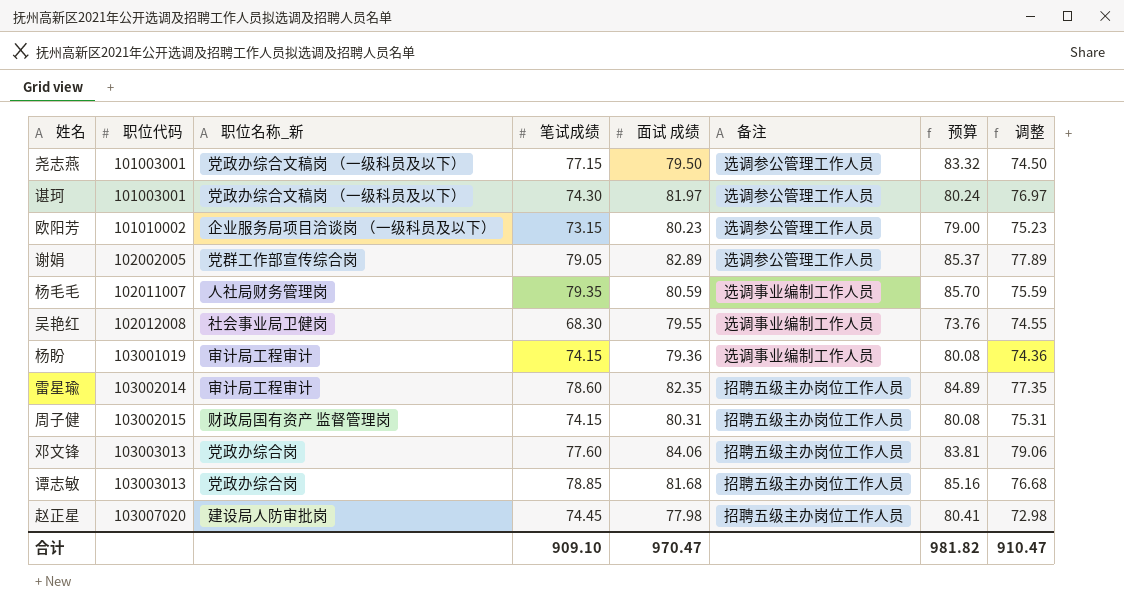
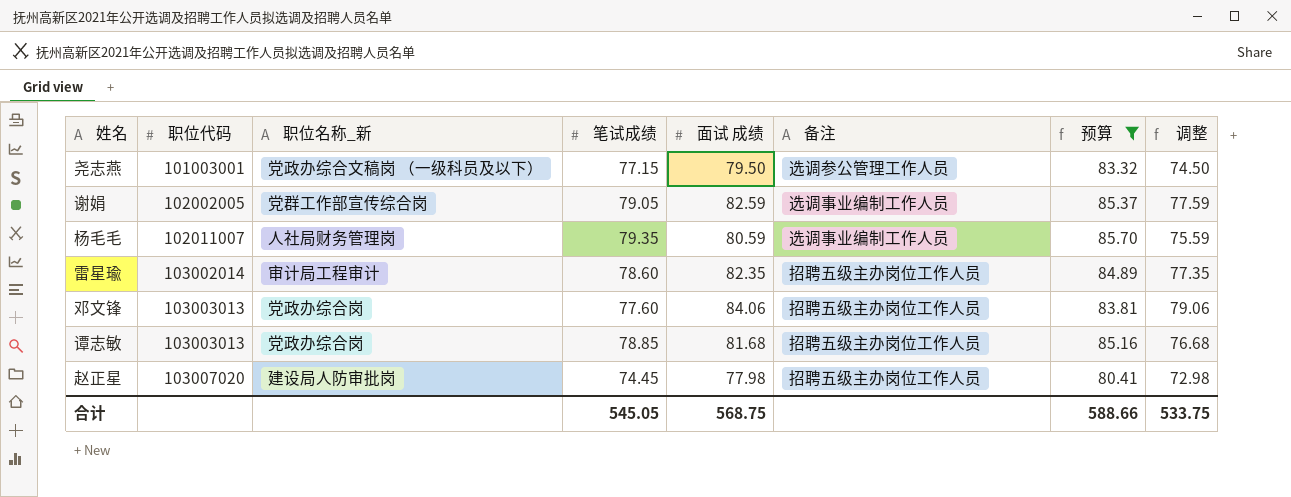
filter: none -> 预算 >= 80.41
谢娟 | 面试 成绩: 82.89 -> 82.59
谢娟 | 备注: 选调参公管理工作人员 -> 选调事业编制工作人员
谢娟 | 调整: 77.89 -> 77.59
合计 | 笔试成绩: 909.10 -> 545.05
合计 | 面试 成绩: 970.47 -> 568.75
合计 | 预算: 981.82 -> 588.66
合计 | 调整: 910.47 -> 533.75

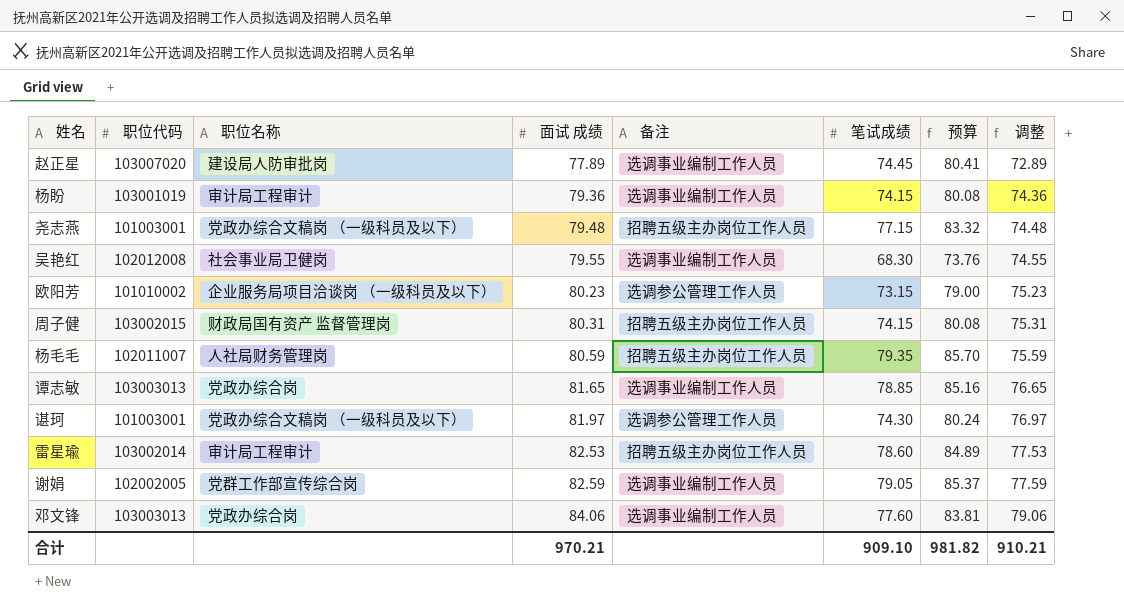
filter: 预算 >= 80.41 -> none
row order: 职位代码 ascending -> 面试 成绩 ascending
column name: 职位名称_新 -> 职位名称
column 笔试成绩 | position: 4 -> 6
赵正星 | 面试 成绩: 77.98 -> 77.89
赵正星 | 备注: 招聘五级主办岗位工作人员 -> 选调事业编制工作人员
赵正星 | 调整: 72.98 -> 72.89
尧志燕 | 面试 成绩: 79.50 -> 79.48
尧志燕 | 备注: 选调参公管理工作人员 -> 招聘五级主办岗位工作人员
尧志燕 | 调整: 74.50 -> 74.48
杨毛毛 | 备注: 选调事业编制工作人员 -> 招聘五级主办岗位工作人员
谭志敏 | 面试 成绩: 81.68 -> 81.65
谭志敏 | 备注: 招聘五级主办岗位工作人员 -> 选调事业编制工作人员
谭志敏 | 调整: 76.68 -> 76.65
雷星瑜 | 面试 成绩: 82.35 -> 82.53
雷星瑜 | 调整: 77.35 -> 77.53
邓文锋 | 备注: 招聘五级主办岗位工作人员 -> 选调事业编制工作人员
合计 | 面试 成绩: 568.75 -> 970.21
合计 | 笔试成绩: 545.05 -> 909.10
合计 | 预算: 588.66 -> 981.82
合计 | 调整: 533.75 -> 910.21

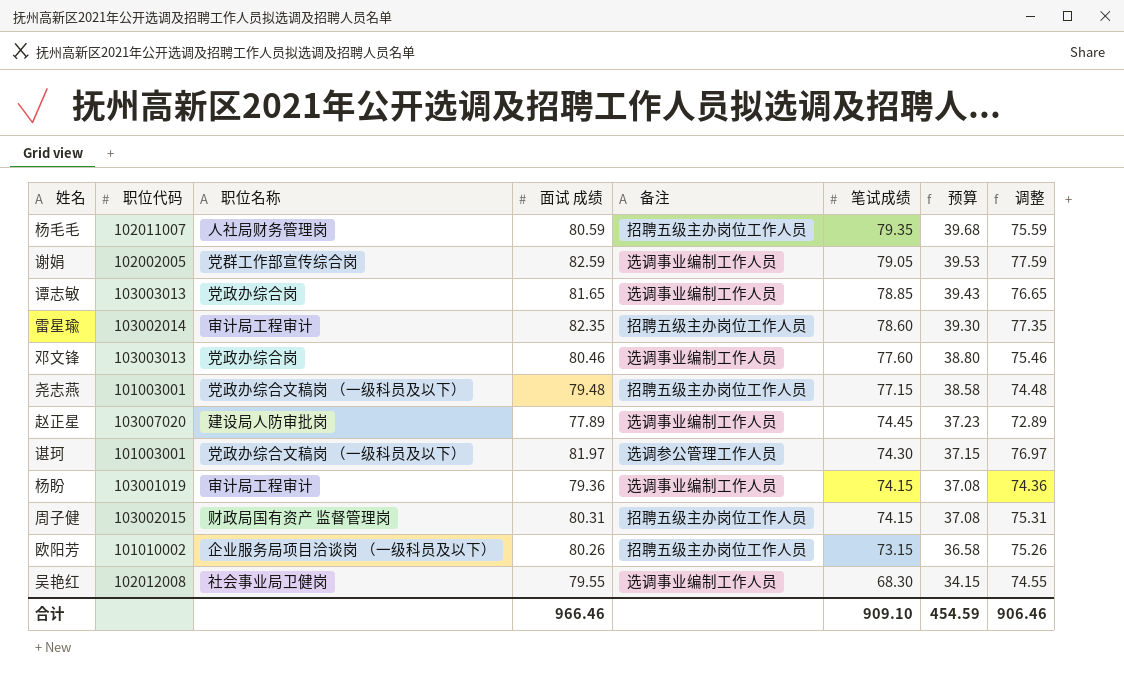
row order: 面试 成绩 ascending -> 笔试成绩 descending
column 预算 | formula: [笔试成绩] * 1.08 -> [笔试成绩] * 0.5
雷星瑜 | 面试 成绩: 82.53 -> 82.35
雷星瑜 | 调整: 77.53 -> 77.35
邓文锋 | 面试 成绩: 84.06 -> 80.46
邓文锋 | 调整: 79.06 -> 75.46
欧阳芳 | 面试 成绩: 80.23 -> 80.26
欧阳芳 | 备注: 选调参公管理工作人员 -> 招聘五级主办岗位工作人员
欧阳芳 | 调整: 75.23 -> 75.26
合计 | 面试 成绩: 970.21 -> 966.46
合计 | 预算: 981.82 -> 454.59
合计 | 调整: 910.21 -> 906.46

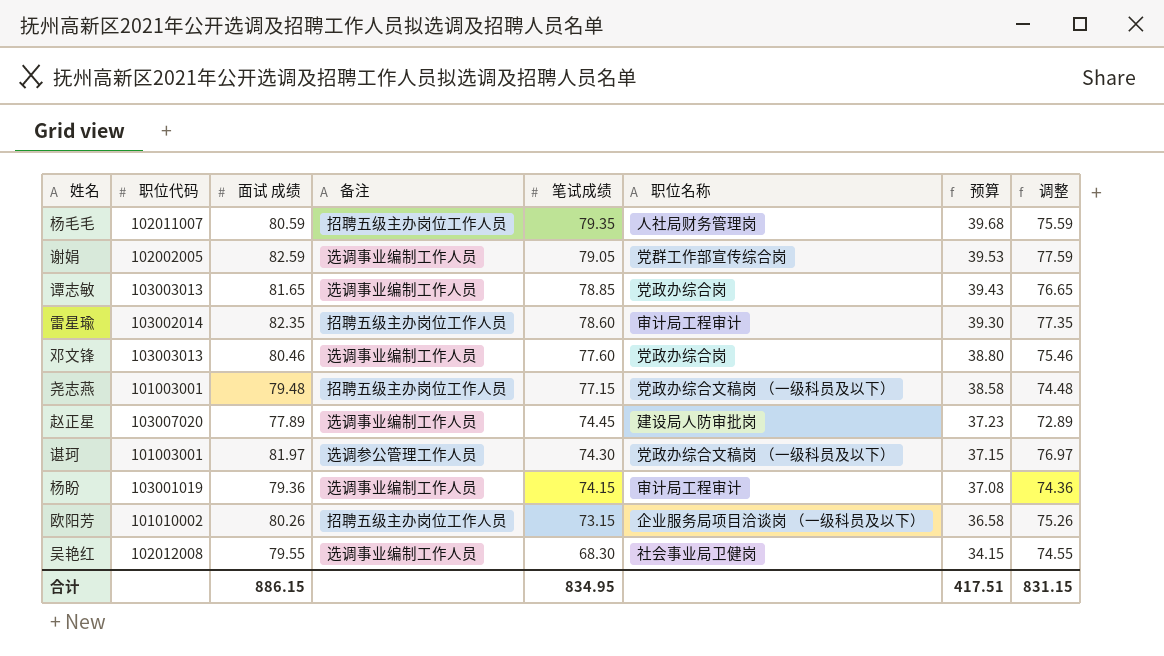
column 职位名称 | position: 3 -> 6
row 周子健: 103002015 | 财政局国有资产 监督管理岗 | 80.31 | 招聘五级主办岗位工作人员 | 74.15 | 37.08 | 75.31 -> none
合计 | 面试 成绩: 966.46 -> 886.15
合计 | 笔试成绩: 909.10 -> 834.95
合计 | 预算: 454.59 -> 417.51
合计 | 调整: 906.46 -> 831.15

